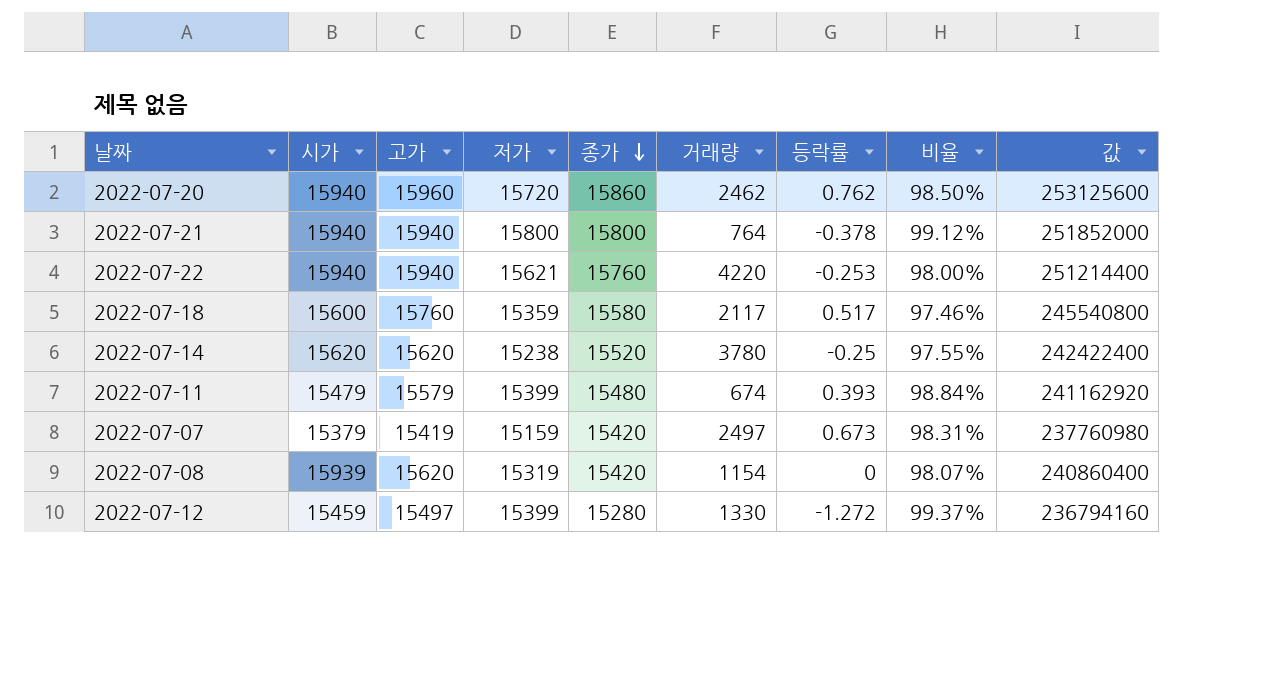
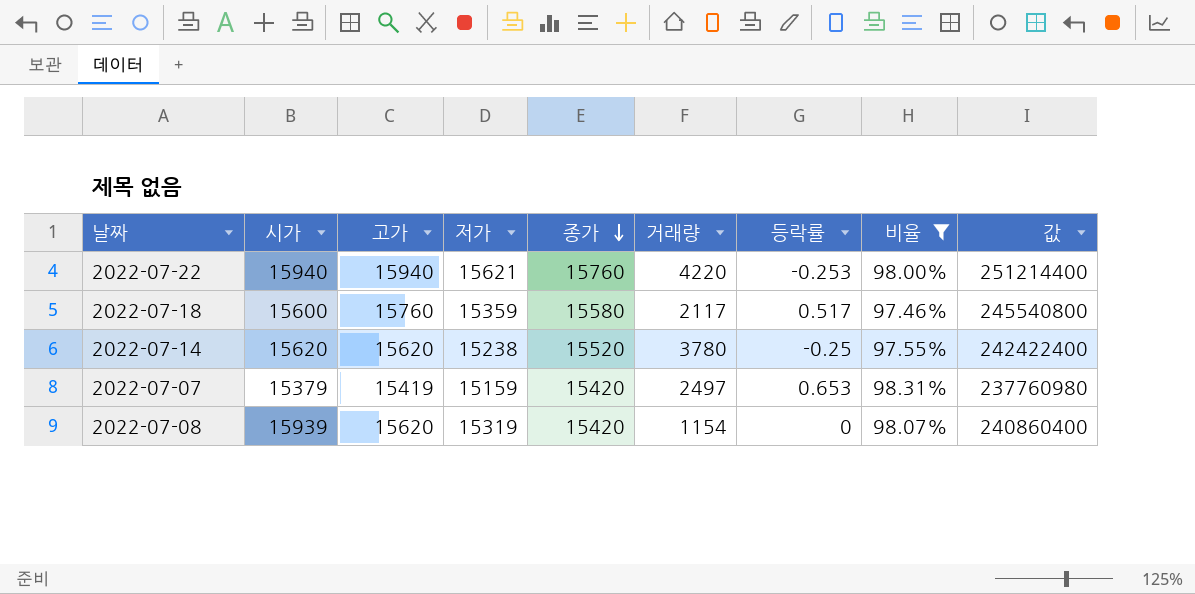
filter: none -> 비율 <= 98.31%
2022-07-07 | 등락률: 0.673 -> 0.653

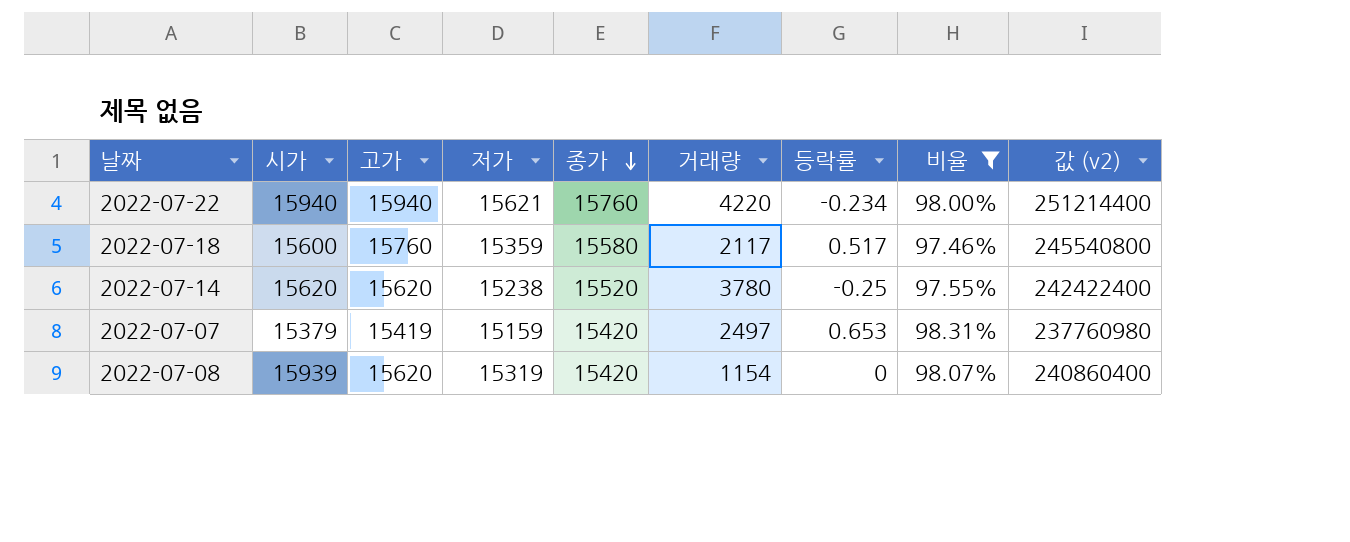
column name: 값 -> 값 (v2)
2022-07-22 | 등락률: -0.253 -> -0.234

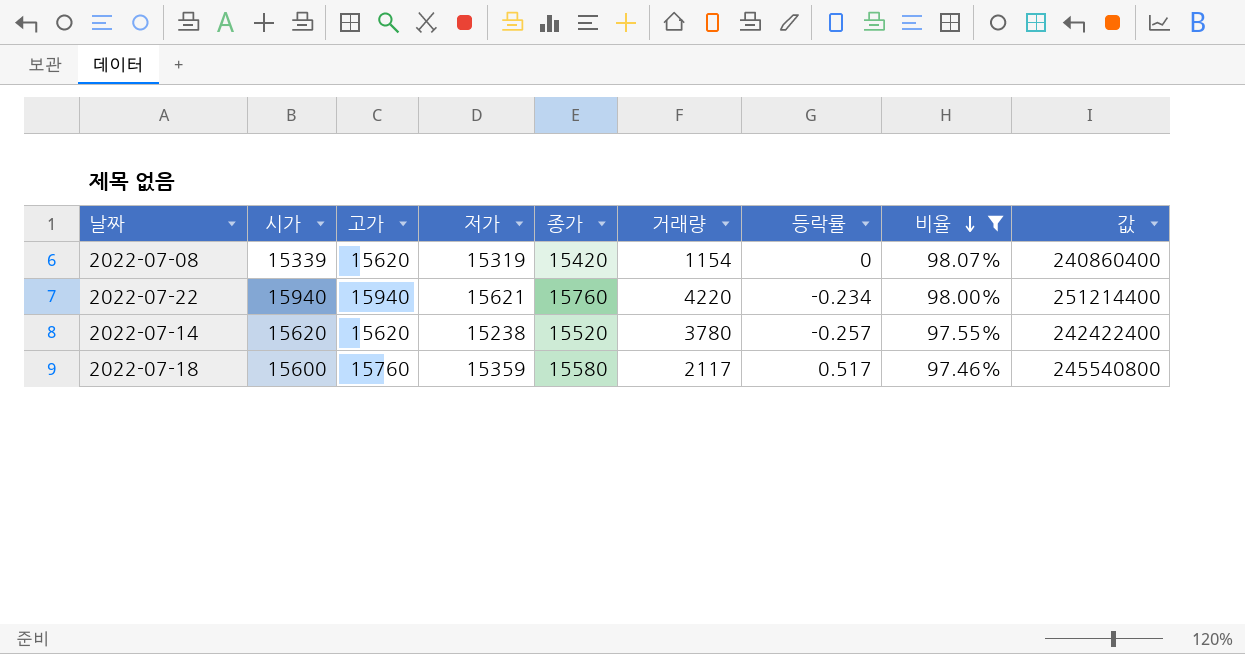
row order: 종가 descending -> 비율 descending
column name: 값 (v2) -> 값
row 2022-07-07: 15379 | 15419 | 15159 | 15420 | 2497 | 0.653 | 98.31% | 237760980 -> none
2022-07-08 | 시가: 15939 -> 15339
2022-07-14 | 등락률: -0.25 -> -0.257

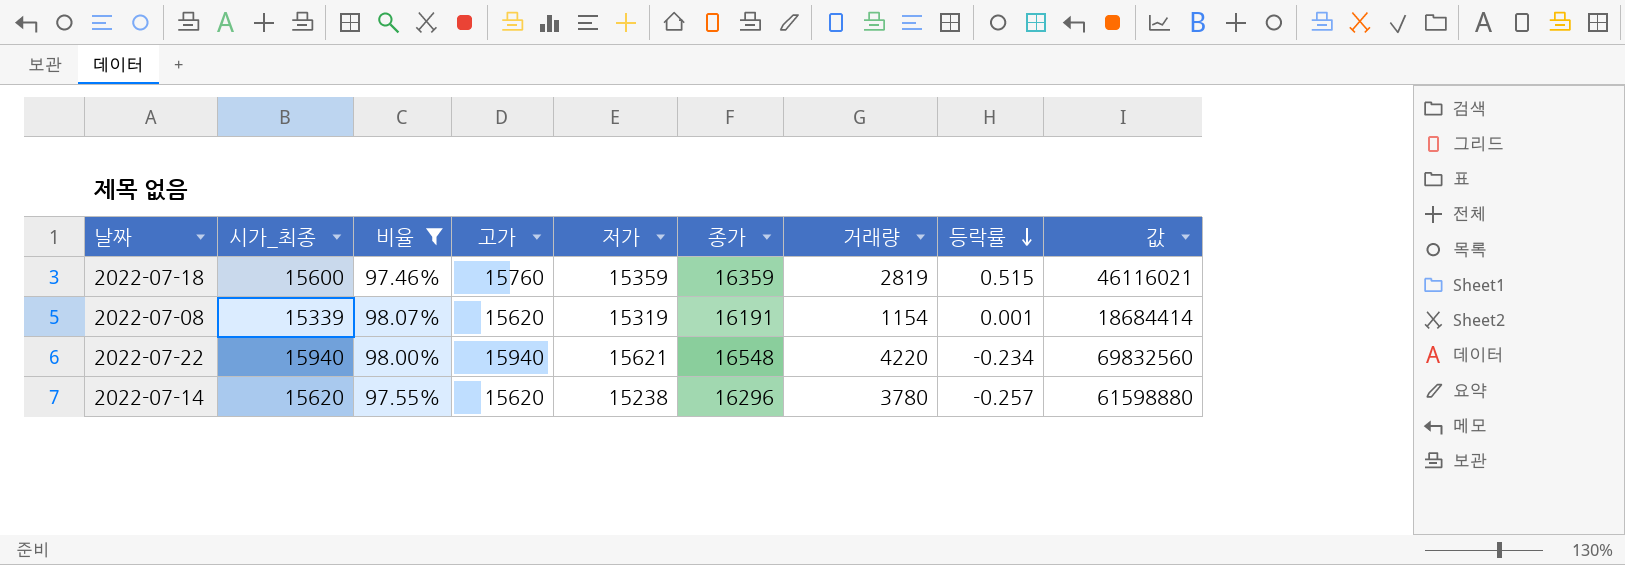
row order: 비율 descending -> 등락률 descending
column name: 시가 -> 시가_최종
column 비율 | position: 8 -> 3
column 값 | formula: [고가] * [종가] -> [종가] * [거래량]
2022-07-18 | 종가: 15580 -> 16359
2022-07-18 | 거래량: 2117 -> 2819
2022-07-18 | 등락률: 0.517 -> 0.515
2022-07-08 | 종가: 15420 -> 16191
2022-07-08 | 등락률: 0 -> 0.001
2022-07-22 | 종가: 15760 -> 16548
2022-07-14 | 종가: 15520 -> 16296

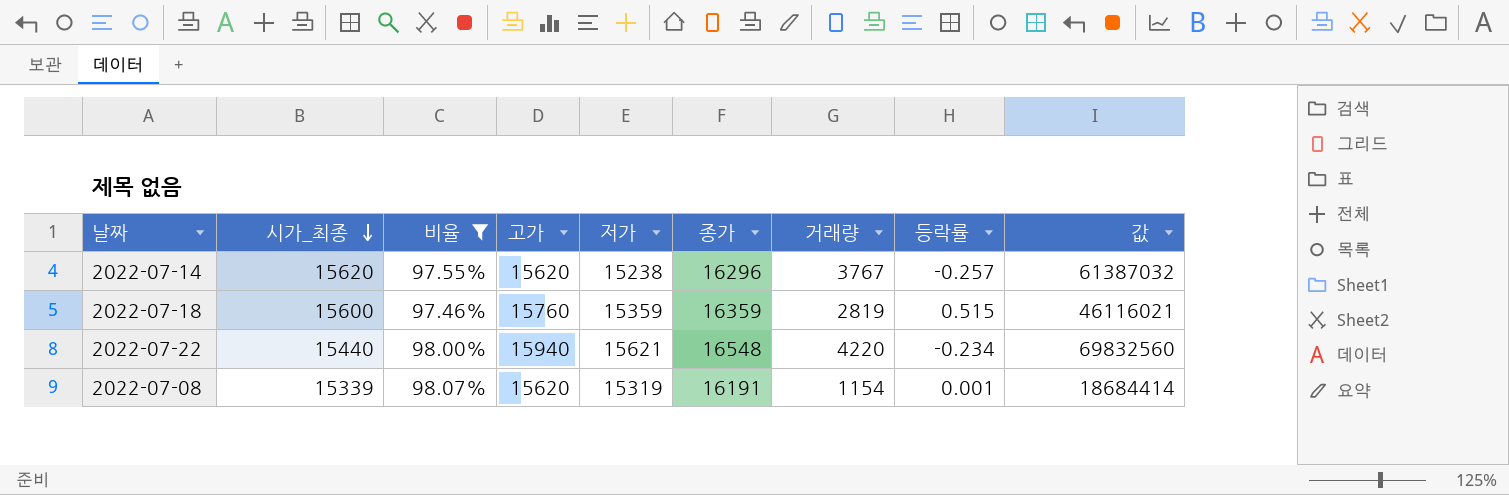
row order: 등락률 descending -> 시가_최종 descending
2022-07-14 | 거래량: 3780 -> 3767
2022-07-14 | 값: 61598880 -> 61387032
2022-07-22 | 시가_최종: 15940 -> 15440

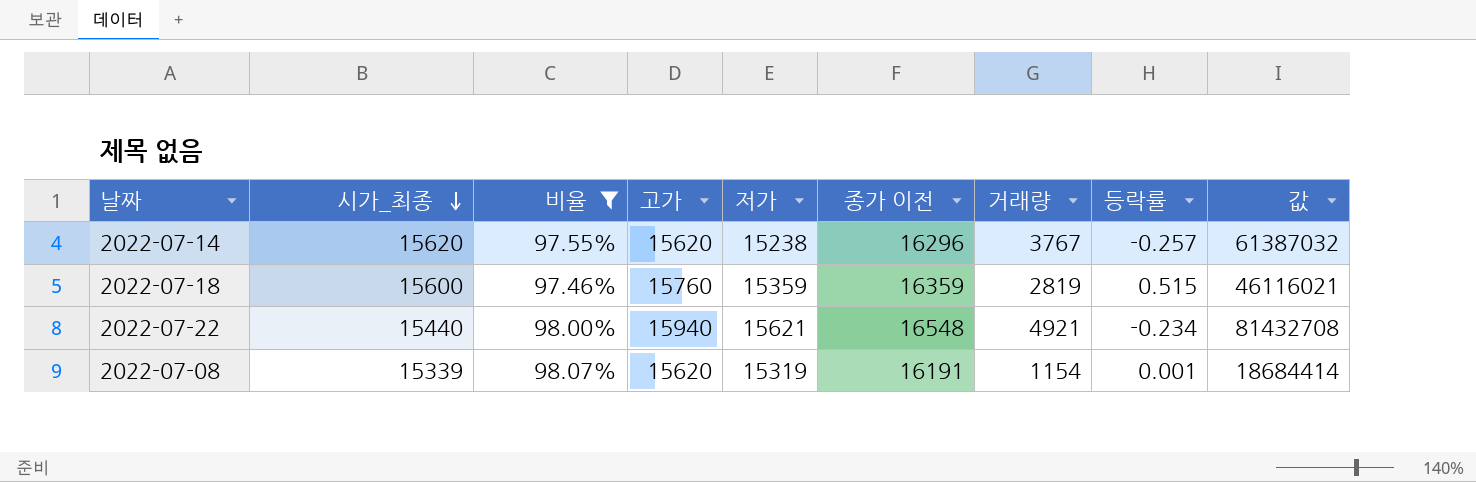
column name: 종가 -> 종가 이전
2022-07-22 | 거래량: 4220 -> 4921
2022-07-22 | 값: 69832560 -> 81432708

